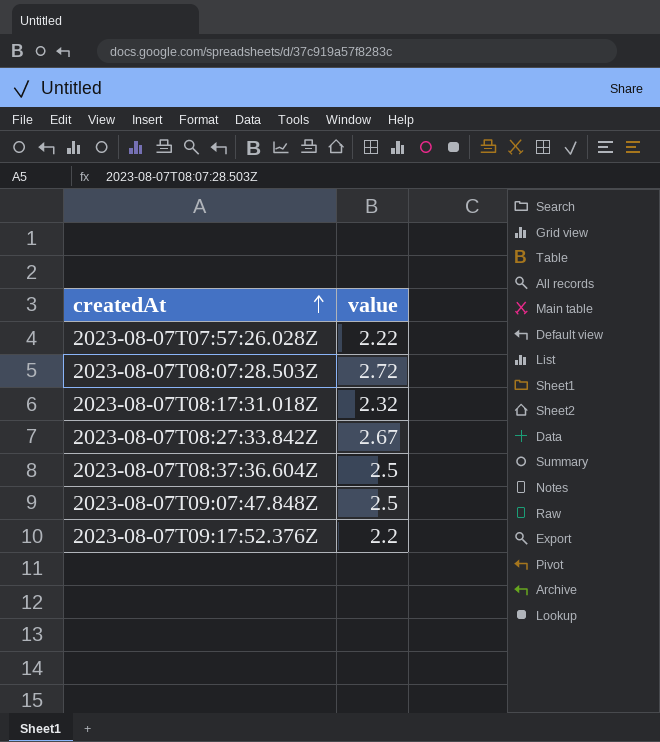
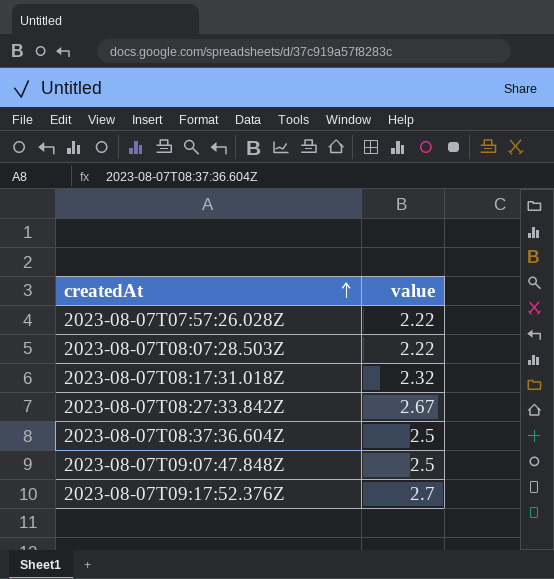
2023-08-07T08:07:28.503Z | value: 2.72 -> 2.22
2023-08-07T09:17:52.376Z | value: 2.2 -> 2.7

